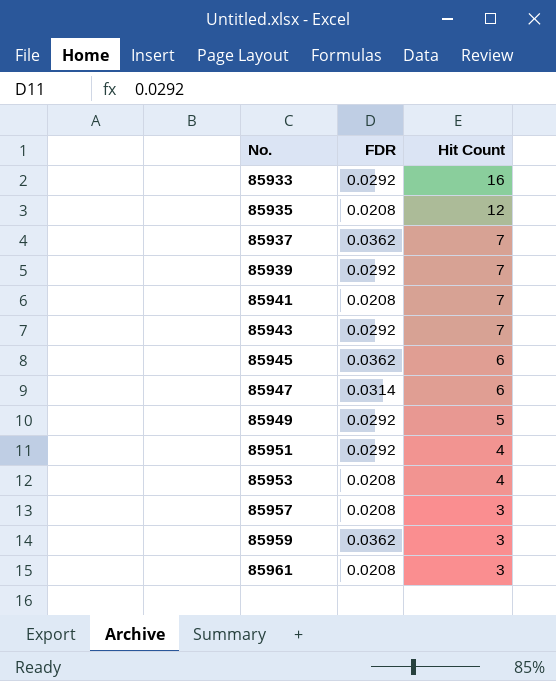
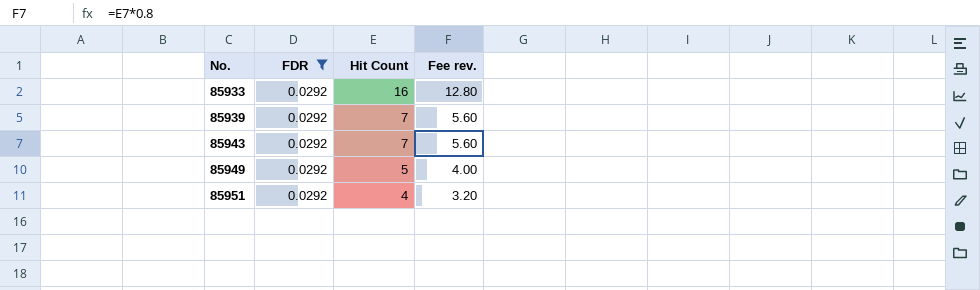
filter: none -> FDR = 0.0292
column Fee rev. | formula: none -> [Hit Count] * 0.8

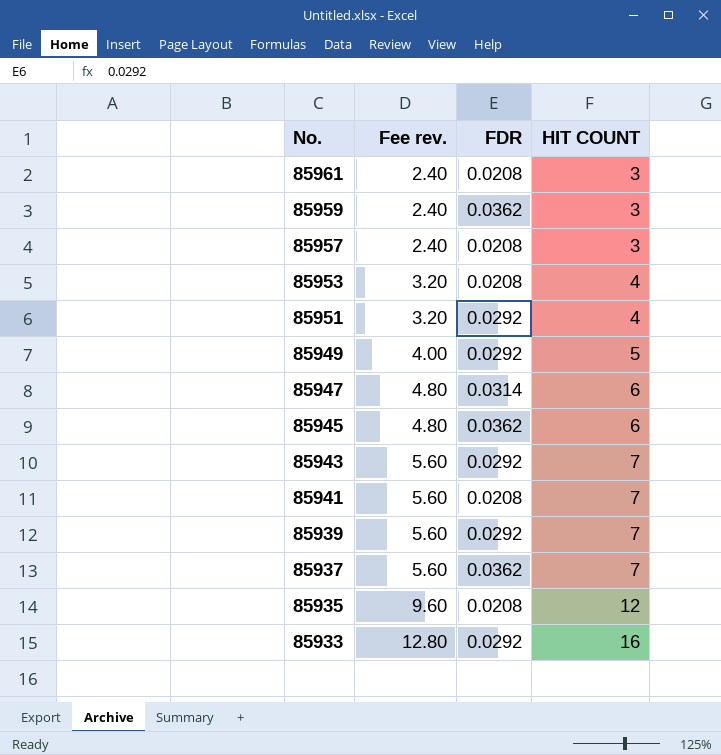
filter: FDR = 0.0292 -> none
row order: No. ascending -> No. descending
column Fee rev. | position: 4 -> 2
column name: Hit Count -> HIT COUNT

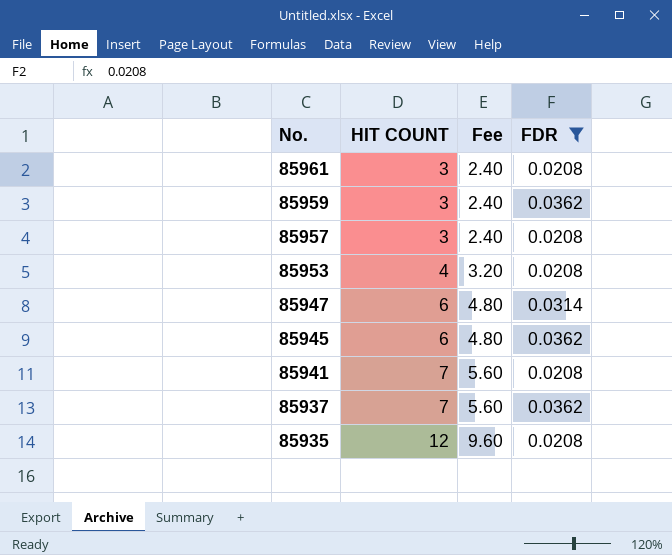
filter: none -> FDR != 0.0292
column HIT COUNT | position: 4 -> 2
column name: Fee rev. -> Fee

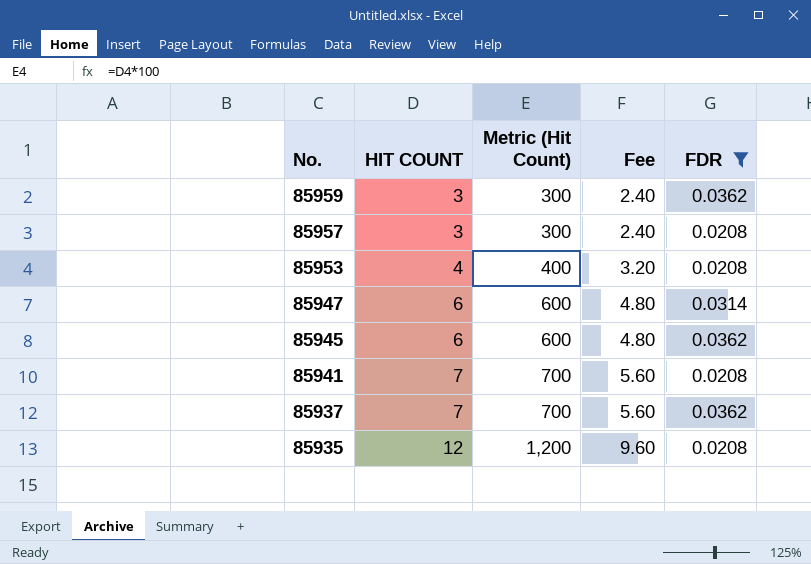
column Metric (Hit Count) | formula: none -> [HIT COUNT] * 100
row 85961: 3 | 2.40 | 0.0208 -> none

